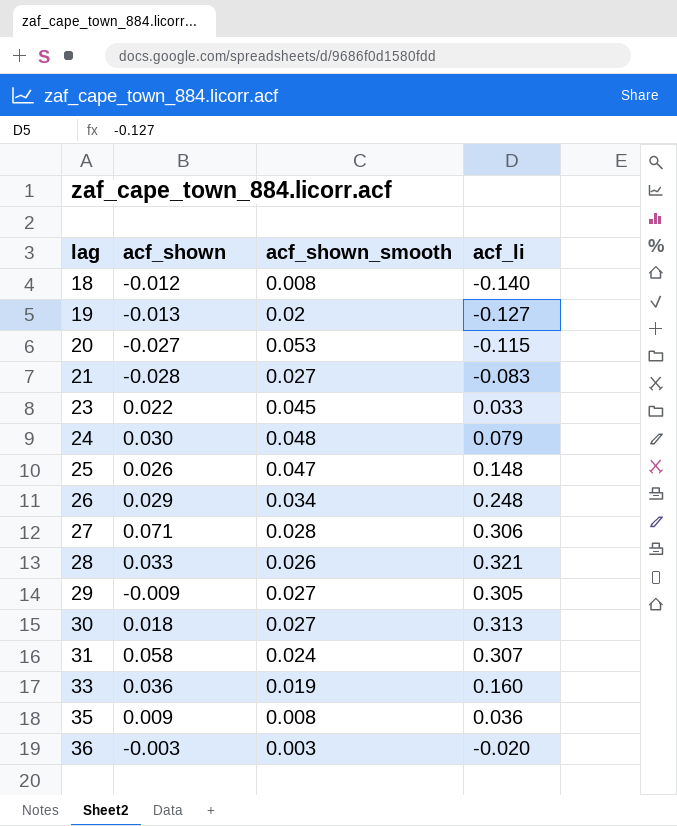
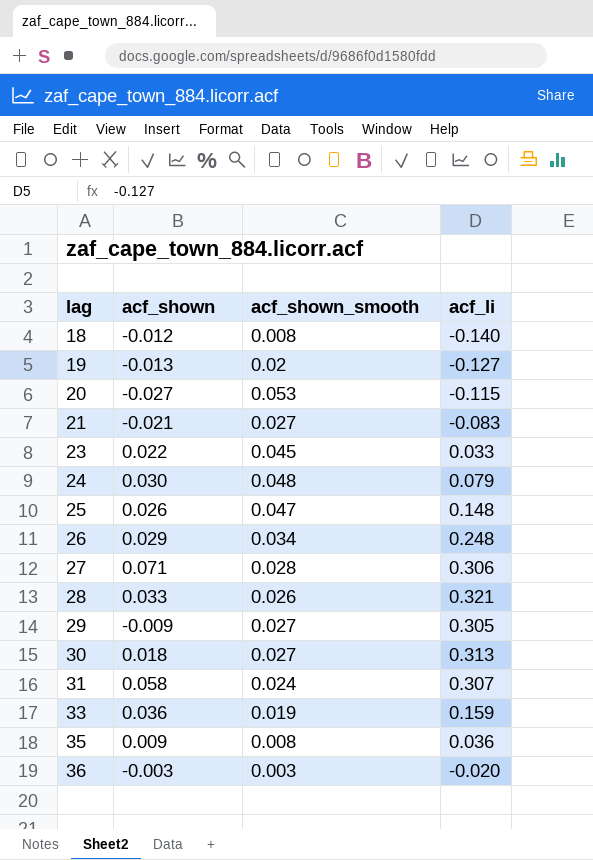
21 | acf_shown: -0.028 -> -0.021
33 | acf_li: 0.160 -> 0.159

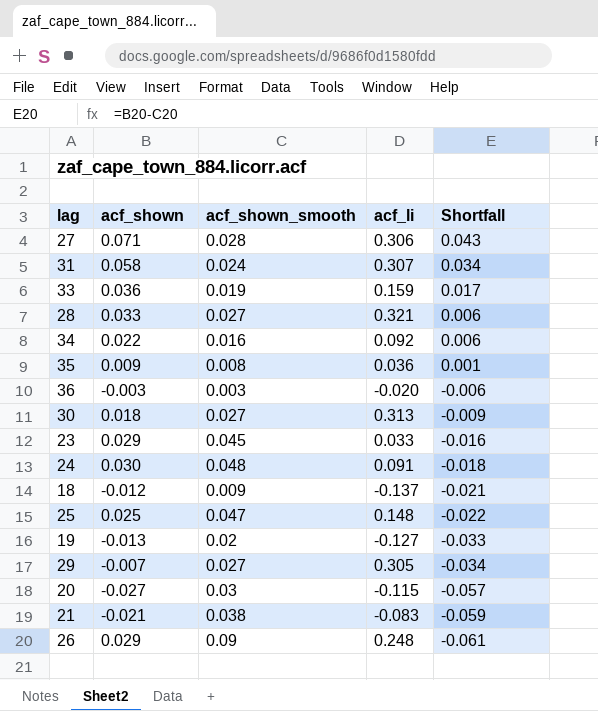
row order: lag ascending -> Shortfall descending
column Shortfall | formula: none -> [acf_shown] - [acf_shown_smooth]
28 | acf_shown_smooth: 0.026 -> 0.027
row 34: none -> 0.022 | 0.016 | 0.092 | 0.006
23 | acf_shown: 0.022 -> 0.029
24 | acf_li: 0.079 -> 0.091
18 | acf_shown_smooth: 0.008 -> 0.009
18 | acf_li: -0.140 -> -0.137
25 | acf_shown: 0.026 -> 0.025
29 | acf_shown: -0.009 -> -0.007
20 | acf_shown_smooth: 0.053 -> 0.03
21 | acf_shown_smooth: 0.027 -> 0.038
26 | acf_shown_smooth: 0.034 -> 0.09

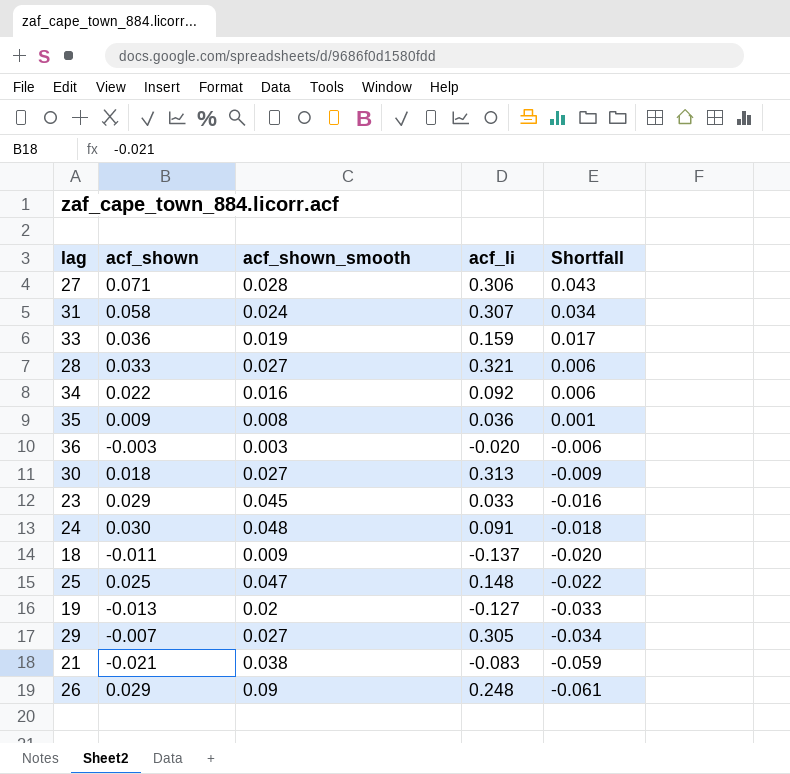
row 20: -0.027 | 0.03 | -0.115 | -0.057 -> none
18 | acf_shown: -0.012 -> -0.011
18 | Shortfall: -0.021 -> -0.020

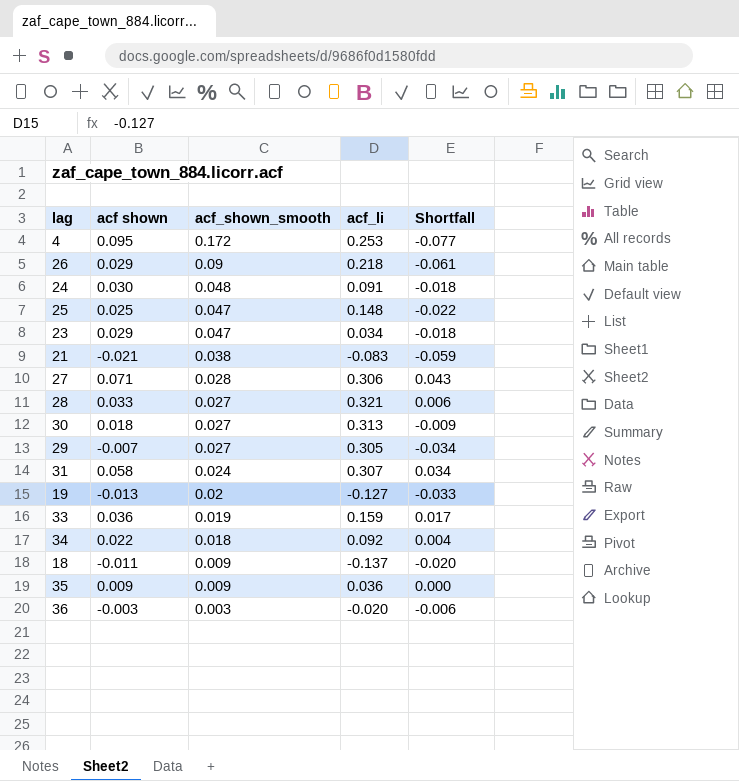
row order: Shortfall descending -> acf_shown_smooth descending
column name: acf_shown -> acf shown
row 4: none -> 0.095 | 0.172 | 0.253 | -0.077
26 | acf_li: 0.248 -> 0.218
23 | acf_shown_smooth: 0.045 -> 0.047
23 | acf_li: 0.033 -> 0.034
23 | Shortfall: -0.016 -> -0.018
34 | acf_shown_smooth: 0.016 -> 0.018
34 | Shortfall: 0.006 -> 0.004
35 | acf_shown_smooth: 0.008 -> 0.009
35 | Shortfall: 0.001 -> 0.000

